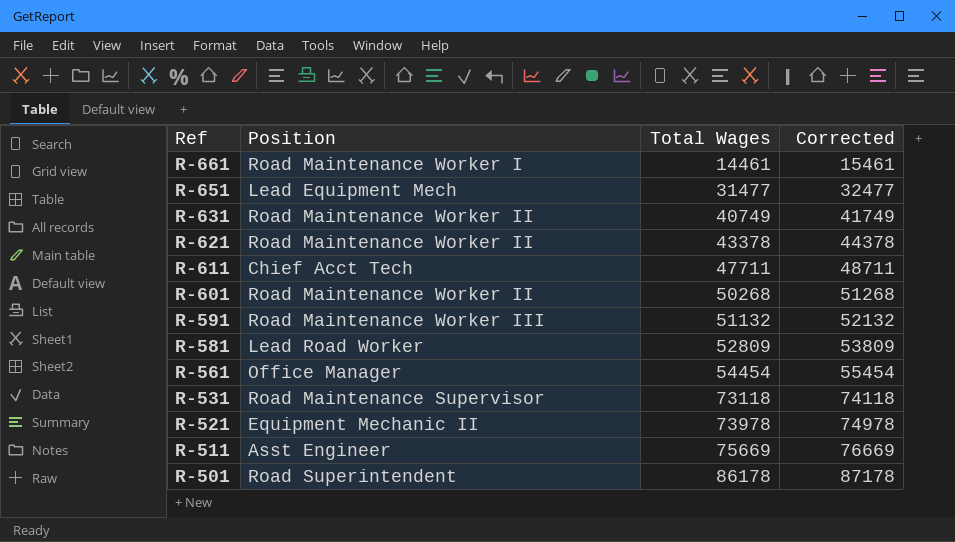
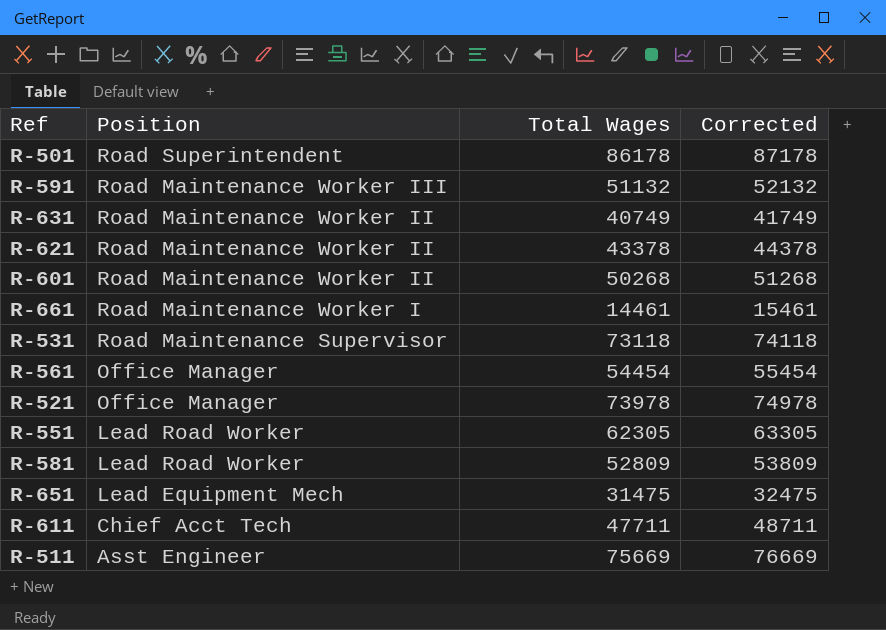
row order: Ref descending -> Position descending
R-521 | Position: Equipment Mechanic II -> Office Manager
row R-551: none -> Lead Road Worker | 62305 | 63305
R-651 | Total Wages: 31477 -> 31475
R-651 | Corrected: 32477 -> 32475

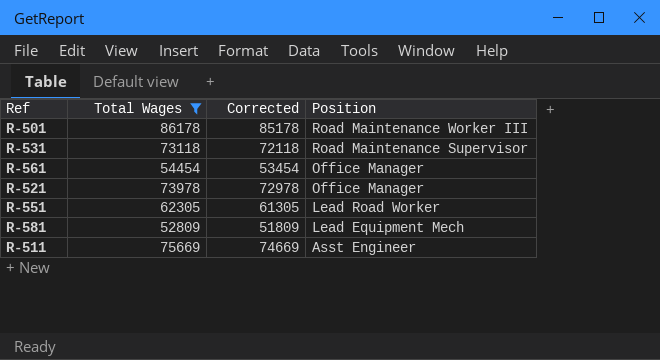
filter: none -> Total Wages >= 52809
column Corrected | formula: [Total Wages] + 1000 -> [Total Wages] - 1000
column Position | position: 2 -> 4
R-501 | Position: Road Superintendent -> Road Maintenance Worker III
R-581 | Position: Lead Road Worker -> Lead Equipment Mech

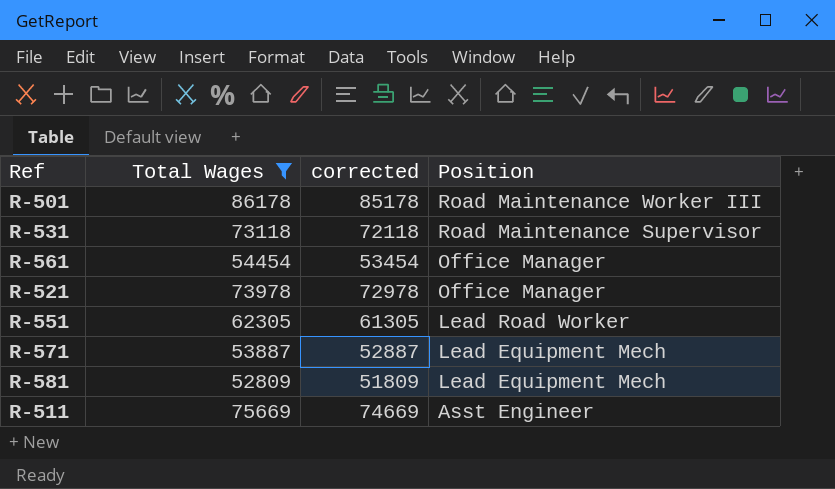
column name: Corrected -> corrected
row R-571: none -> 53887 | 52887 | Lead Equipment Mech

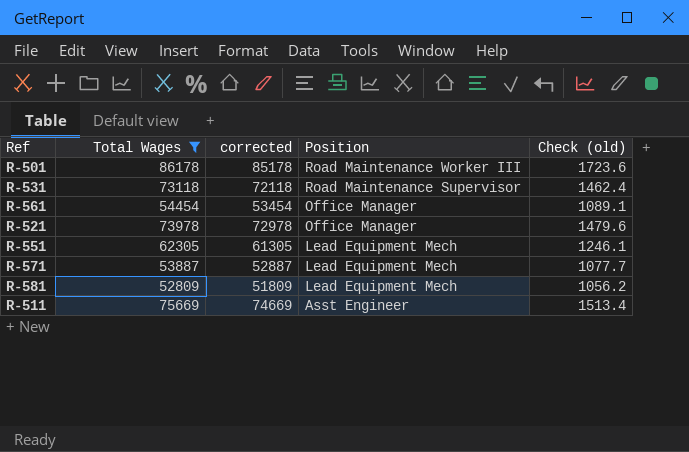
column Check (old) | formula: none -> [Total Wages] * 0.02
R-551 | Position: Lead Road Worker -> Lead Equipment Mech

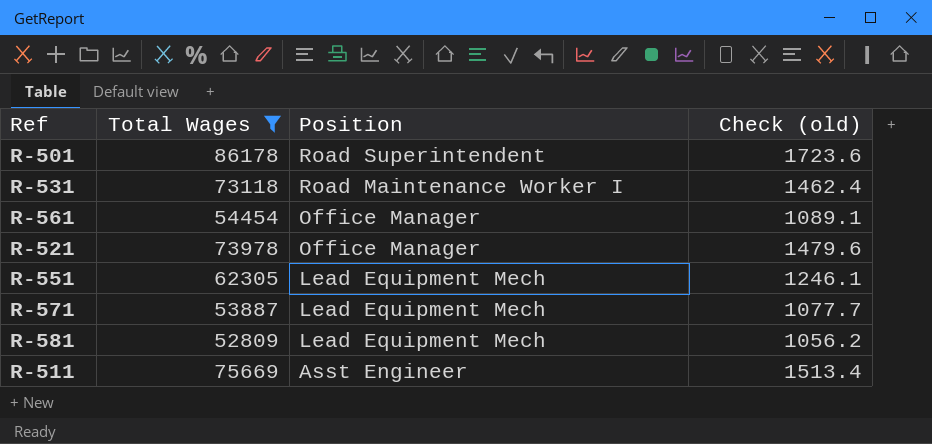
column corrected | formula: [Total Wages] - 1000 -> none
R-501 | Position: Road Maintenance Worker III -> Road Superintendent
R-531 | Position: Road Maintenance Supervisor -> Road Maintenance Worker I

